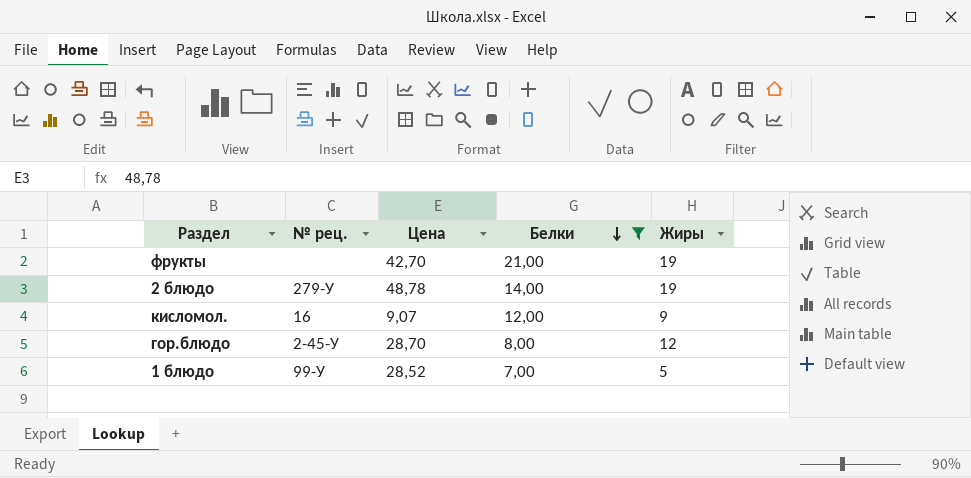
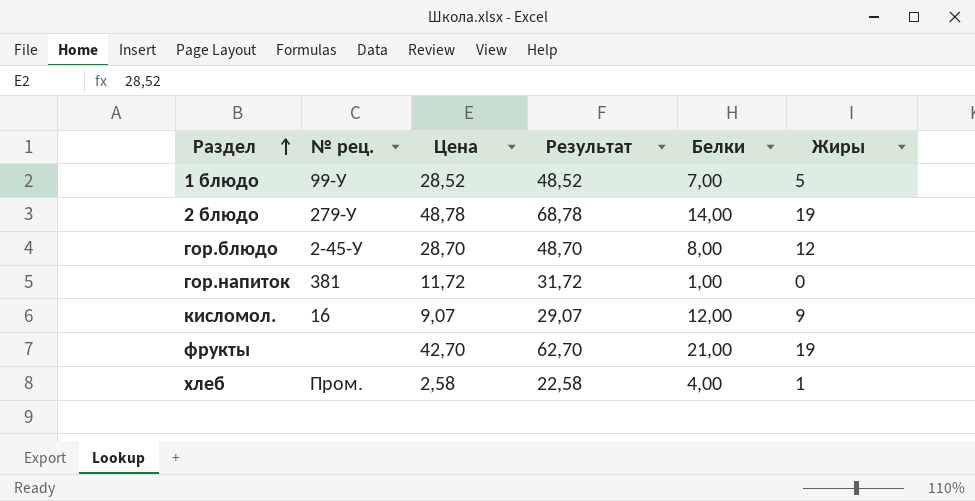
filter: Белки >= 7,00 -> none
row order: Белки descending -> Раздел ascending
column Результат | formula: none -> [Цена] + 20

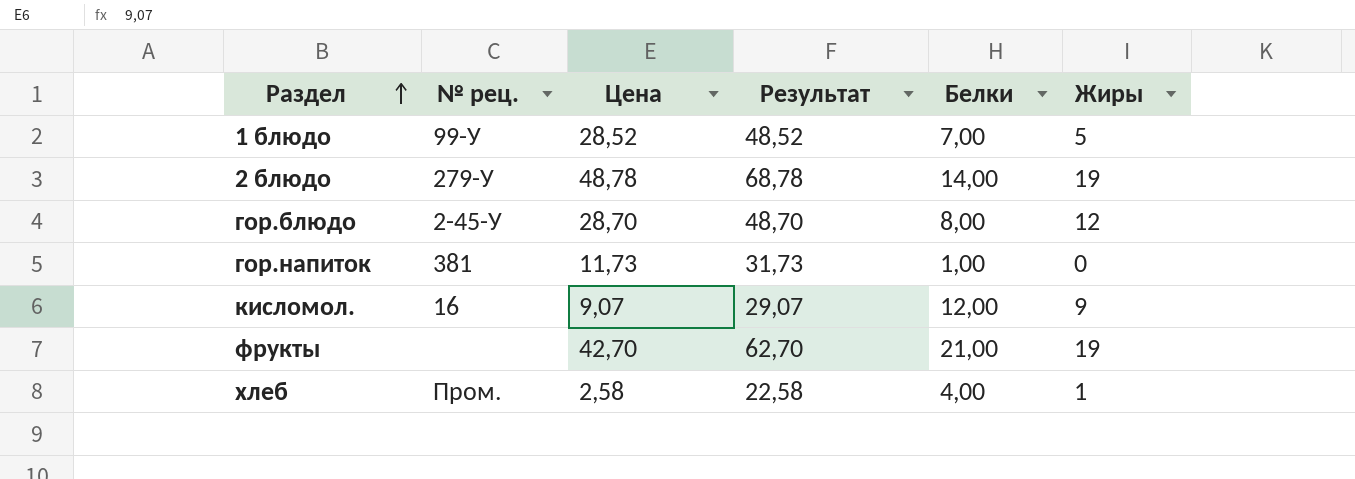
гор.напиток | Цена: 11,72 -> 11,73
гор.напиток | Результат: 31,72 -> 31,73

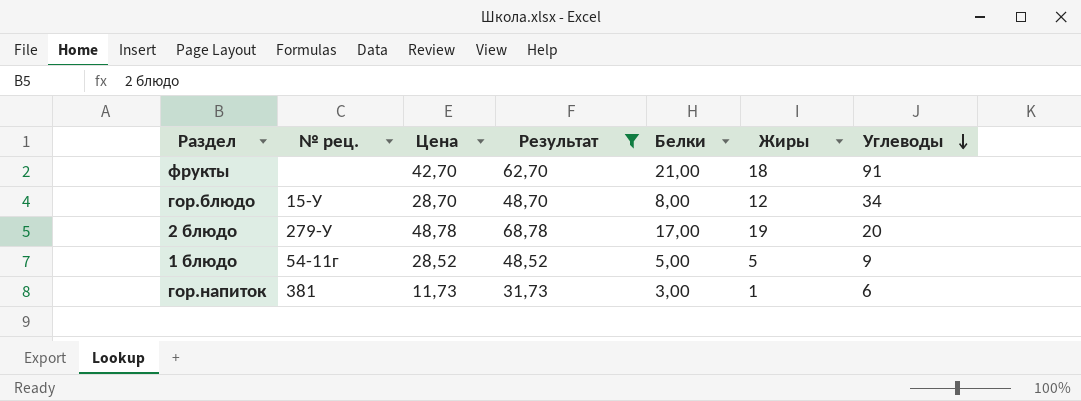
filter: none -> Результат >= 31,73
row order: Раздел ascending -> Углеводы descending
column Углеводы | position: none -> 7
фрукты | Жиры: 19 -> 18
гор.блюдо | № рец.: 2-45-У -> 15-У
2 блюдо | Белки: 14,00 -> 17,00
1 блюдо | № рец.: 99-У -> 54-11г
1 блюдо | Белки: 7,00 -> 5,00
гор.напиток | Белки: 1,00 -> 3,00
гор.напиток | Жиры: 0 -> 1

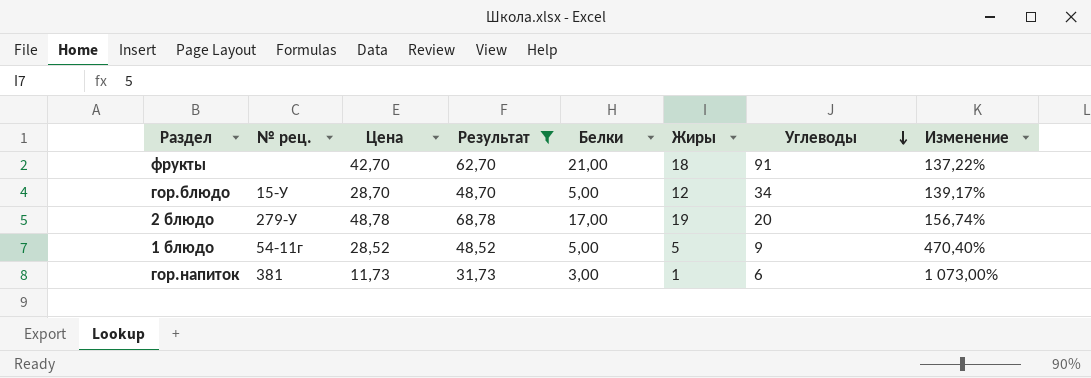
column Изменение | formula: none -> ([Цена] - [Жиры]) / [Жиры]
гор.блюдо | Белки: 8,00 -> 5,00

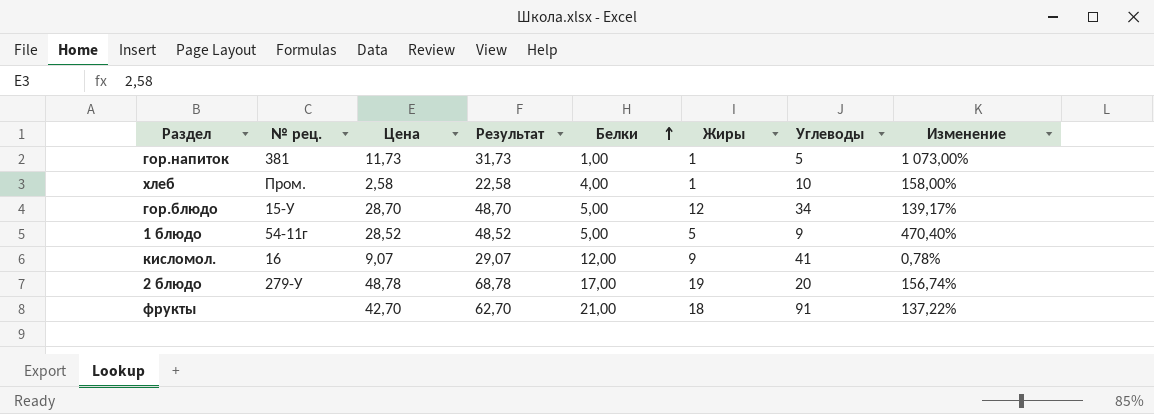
filter: Результат >= 31,73 -> none
row order: Углеводы descending -> Белки ascending
гор.напиток | Белки: 3,00 -> 1,00
гор.напиток | Углеводы: 6 -> 5

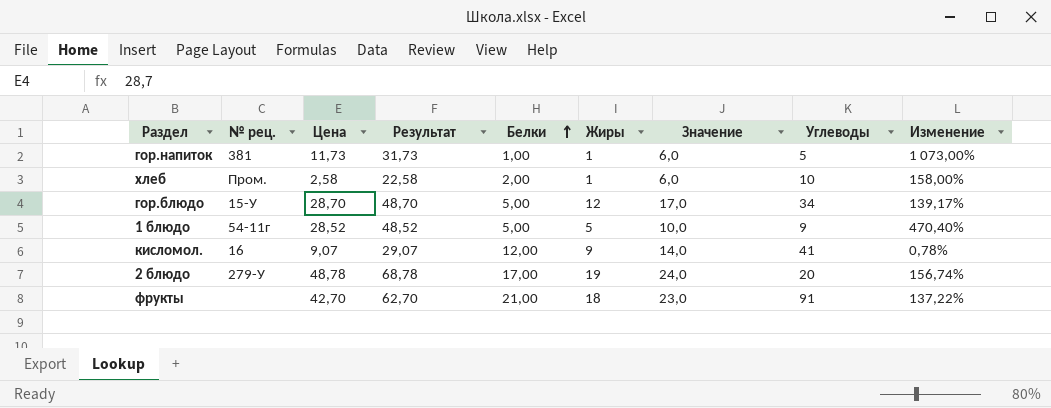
column Значение | formula: none -> [Жиры] + 5
хлеб | Белки: 4,00 -> 2,00

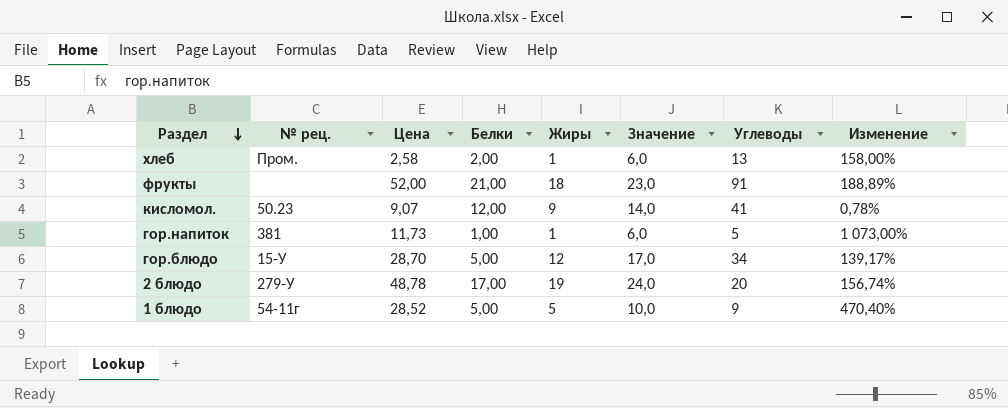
row order: Белки ascending -> Раздел descending
column Результат | formula: [Цена] + 20 -> none
хлеб | Углеводы: 10 -> 13
фрукты | Цена: 42,70 -> 52,00
фрукты | Изменение: 137,22% -> 188,89%
кисломол. | № рец.: 16 -> 50.23

